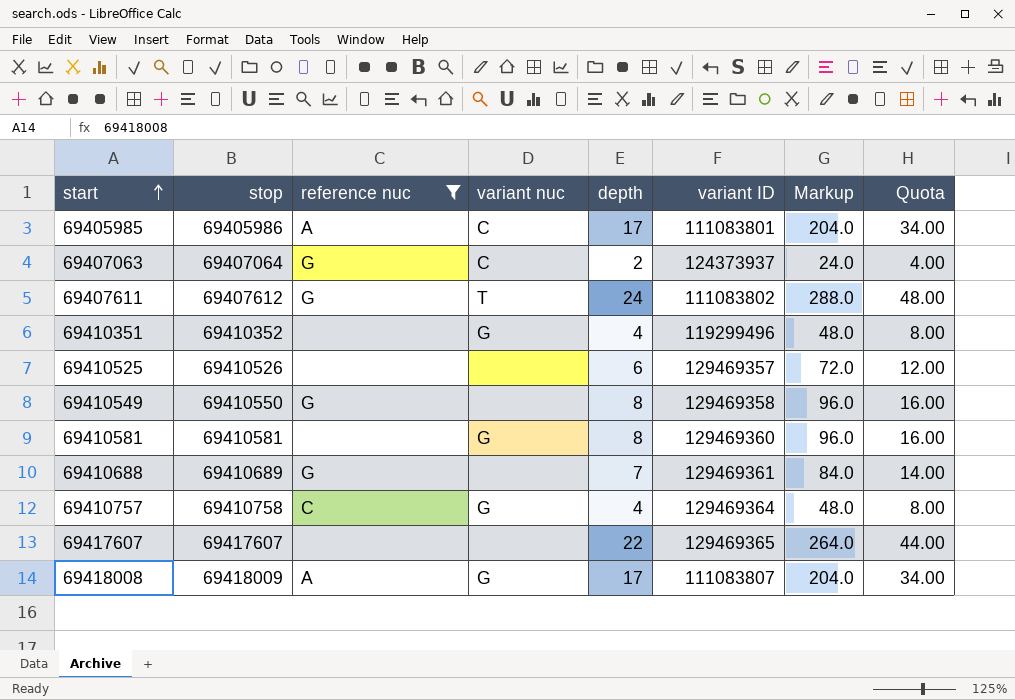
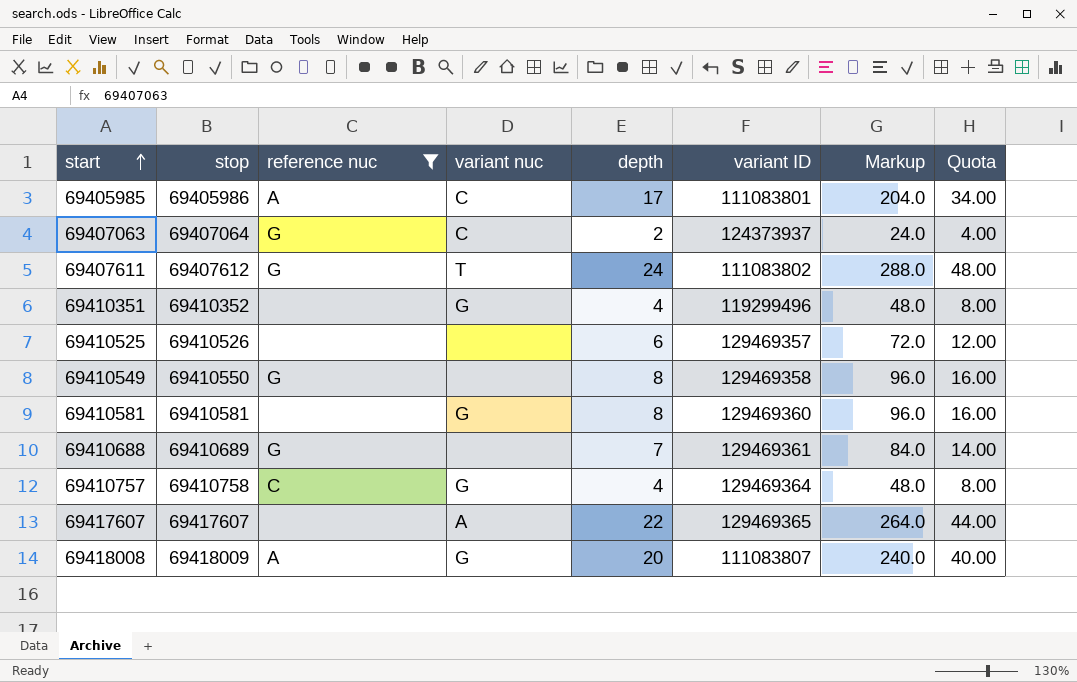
69417607 | variant nuc: none -> A
69418008 | depth: 17 -> 20
69418008 | Markup: 204.0 -> 240.0
69418008 | Quota: 34.00 -> 40.00

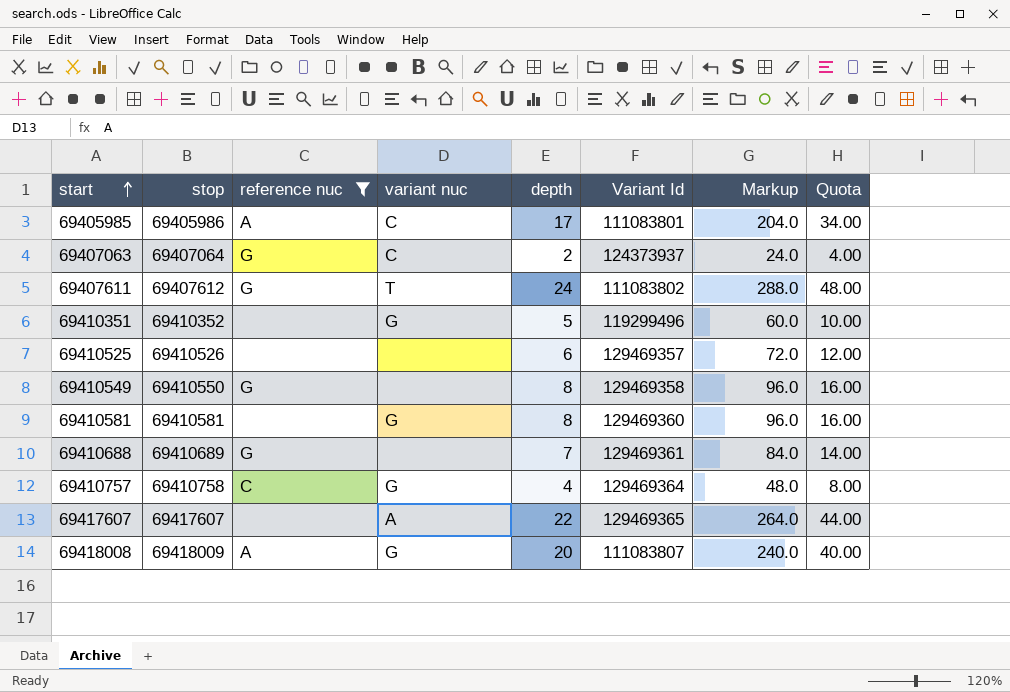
column name: variant ID -> Variant Id
69410351 | depth: 4 -> 5
69410351 | Markup: 48.0 -> 60.0
69410351 | Quota: 8.00 -> 10.00

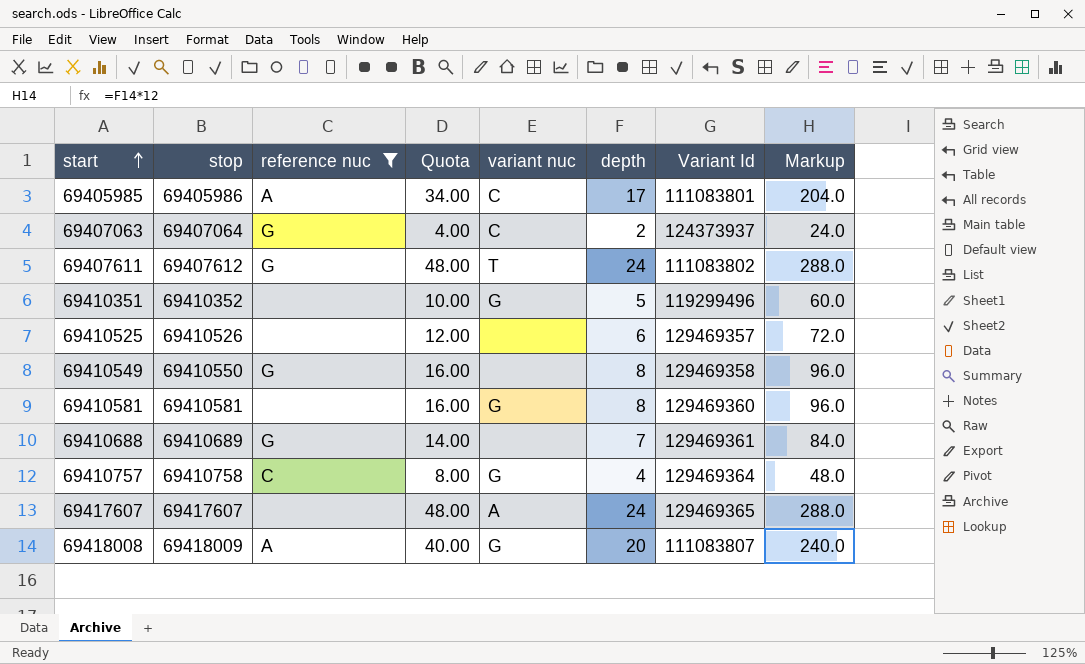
column Quota | position: 8 -> 4
69417607 | Quota: 44.00 -> 48.00
69417607 | depth: 22 -> 24
69417607 | Markup: 264.0 -> 288.0

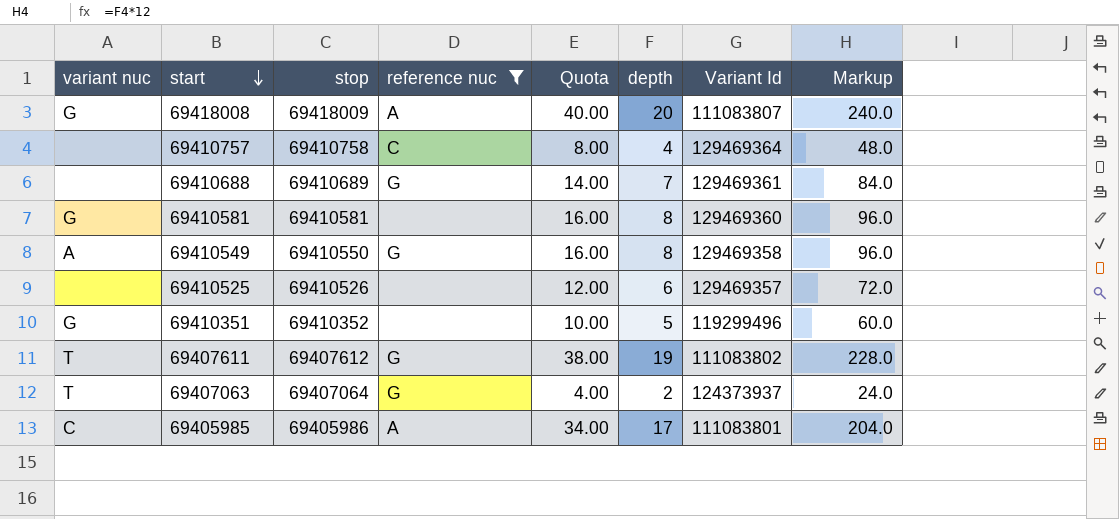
row order: start ascending -> start descending
column variant nuc | position: 5 -> 1
row 69417607: 69417607 | none | 48.00 | A | 24 | 129469365 | 288.0 -> none
69410757 | variant nuc: G -> none
69410549 | variant nuc: none -> A
69407611 | Quota: 48.00 -> 38.00
69407611 | depth: 24 -> 19
69407611 | Markup: 288.0 -> 228.0
69407063 | variant nuc: C -> T

